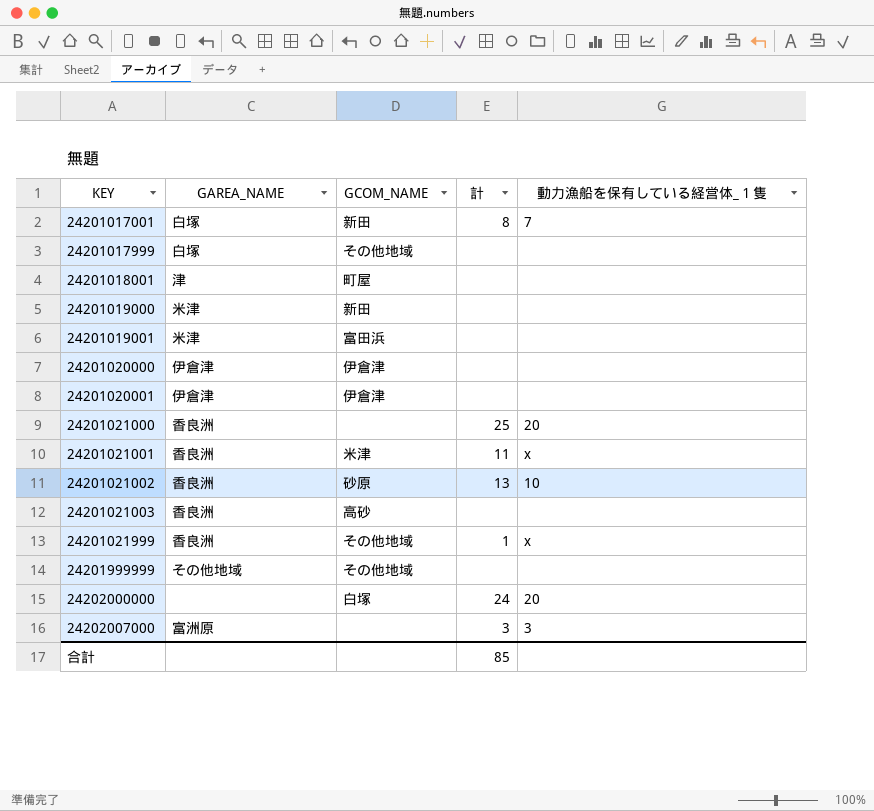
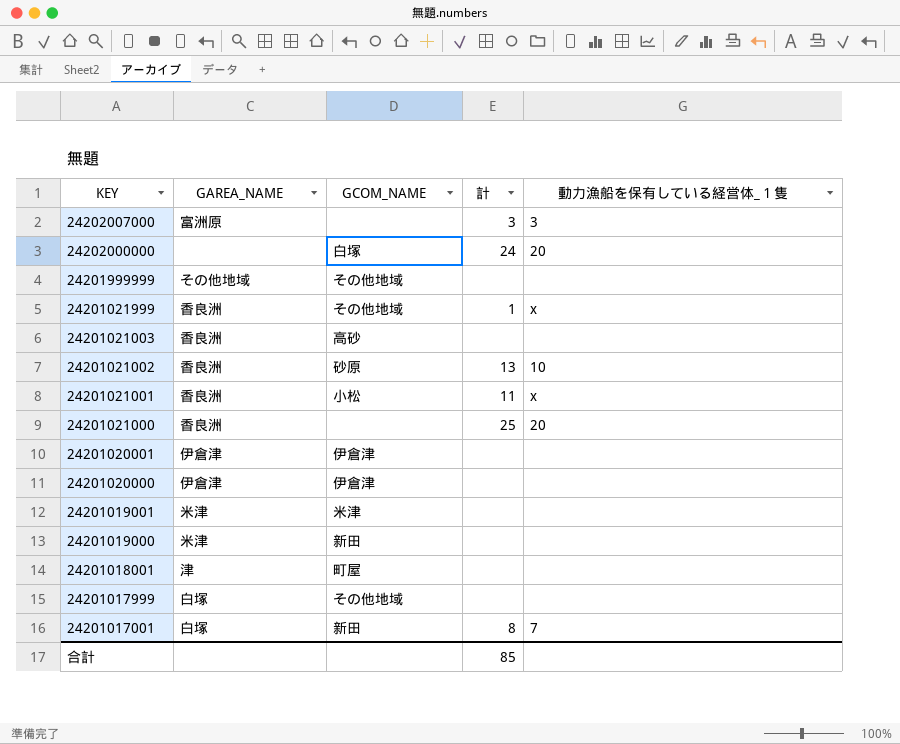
row order: KEY ascending -> KEY descending
24201021001 | GCOM_NAME: 米津 -> 小松
24201019001 | GCOM_NAME: 富田浜 -> 米津

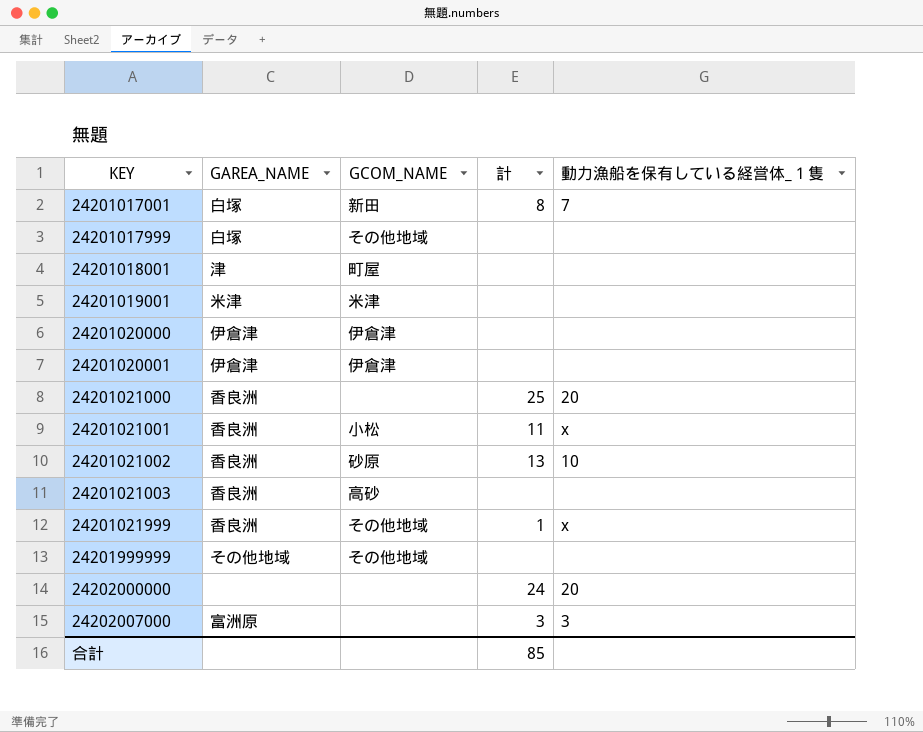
row order: KEY descending -> KEY ascending
row 24201019000: 米津 | 新田 | none | none -> none
24202000000 | GCOM_NAME: 白塚 -> none

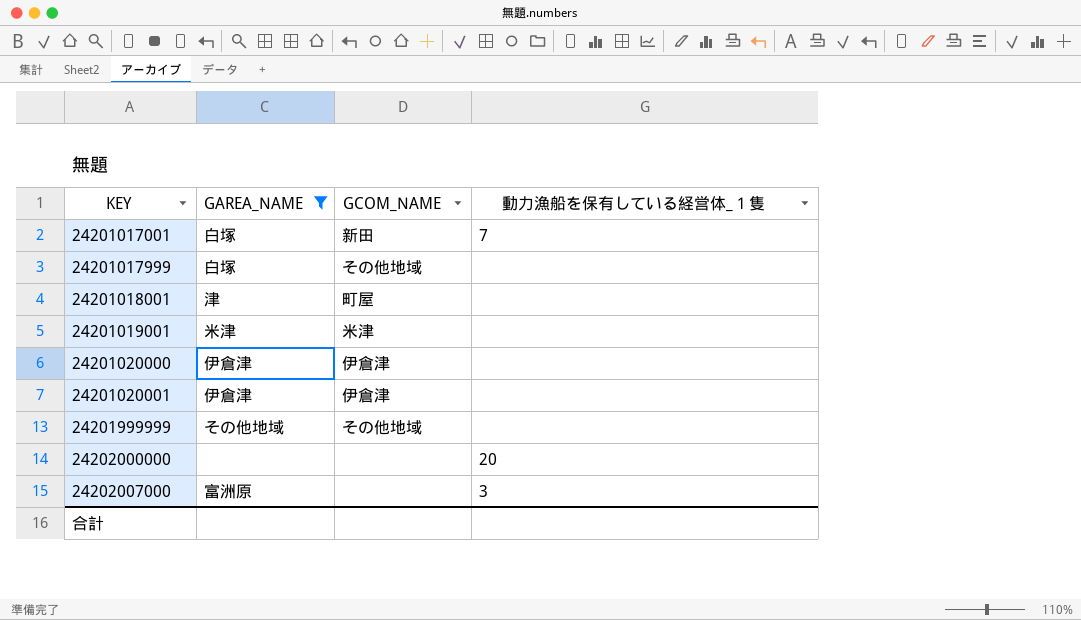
filter: none -> GAREA_NAME != 香良洲
column 計 | position: 4 -> none

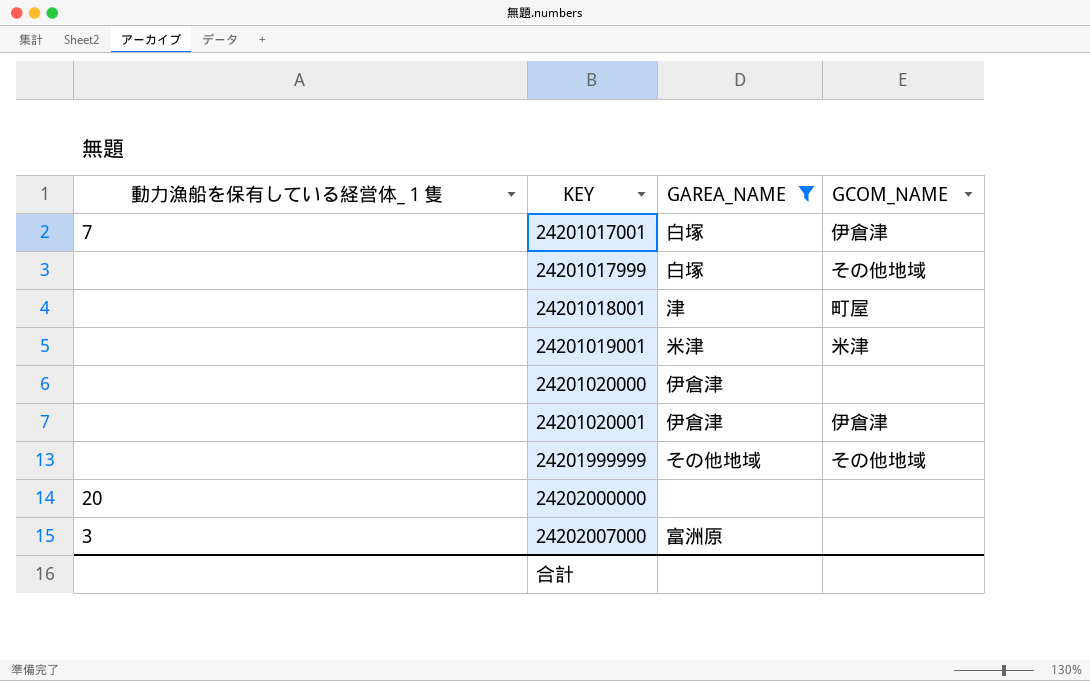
column 動力漁船を保有している経営体_１隻 | position: 4 -> 1
24201017001 | GCOM_NAME: 新田 -> 伊倉津
24201020000 | GCOM_NAME: 伊倉津 -> none

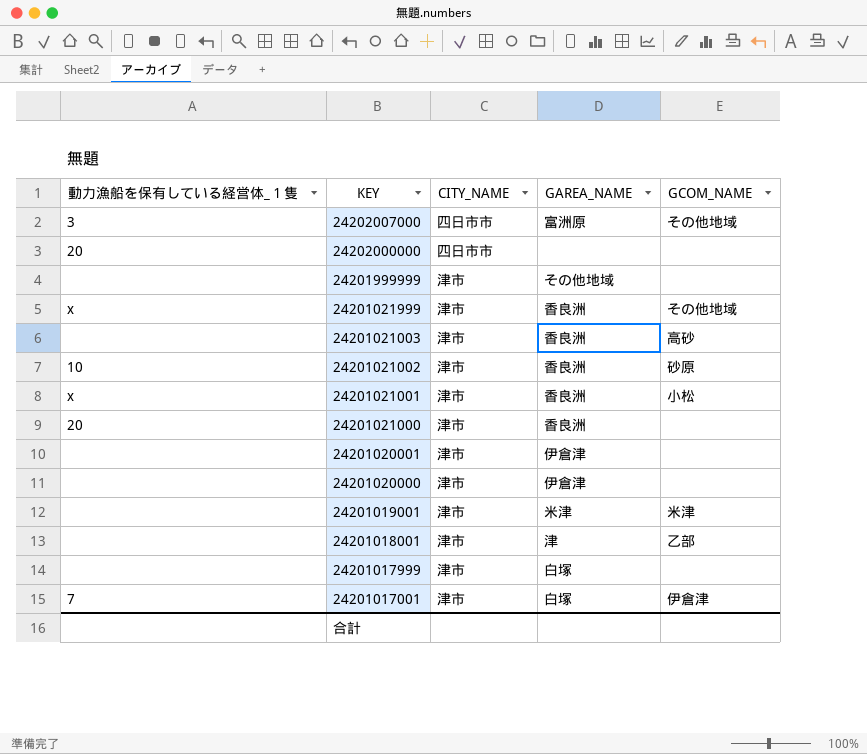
filter: GAREA_NAME != 香良洲 -> none
row order: KEY ascending -> KEY descending
column CITY_NAME | position: none -> 3
24202007000 | GCOM_NAME: none -> その他地域
24201999999 | GCOM_NAME: その他地域 -> none
24201020001 | GCOM_NAME: 伊倉津 -> none
24201018001 | GCOM_NAME: 町屋 -> 乙部
24201017999 | GCOM_NAME: その他地域 -> none

